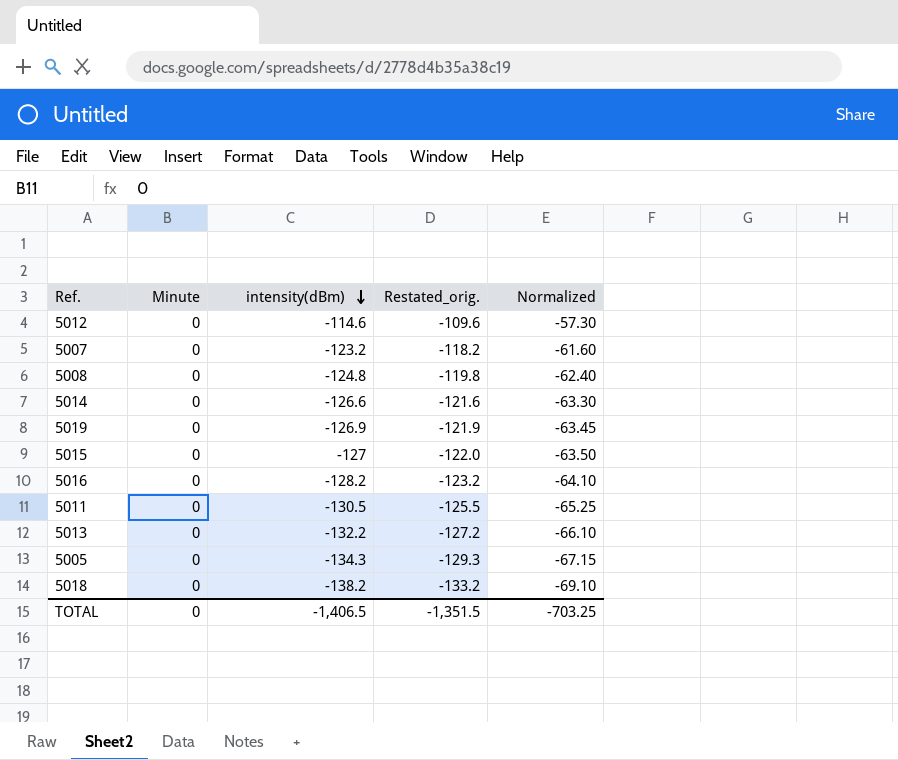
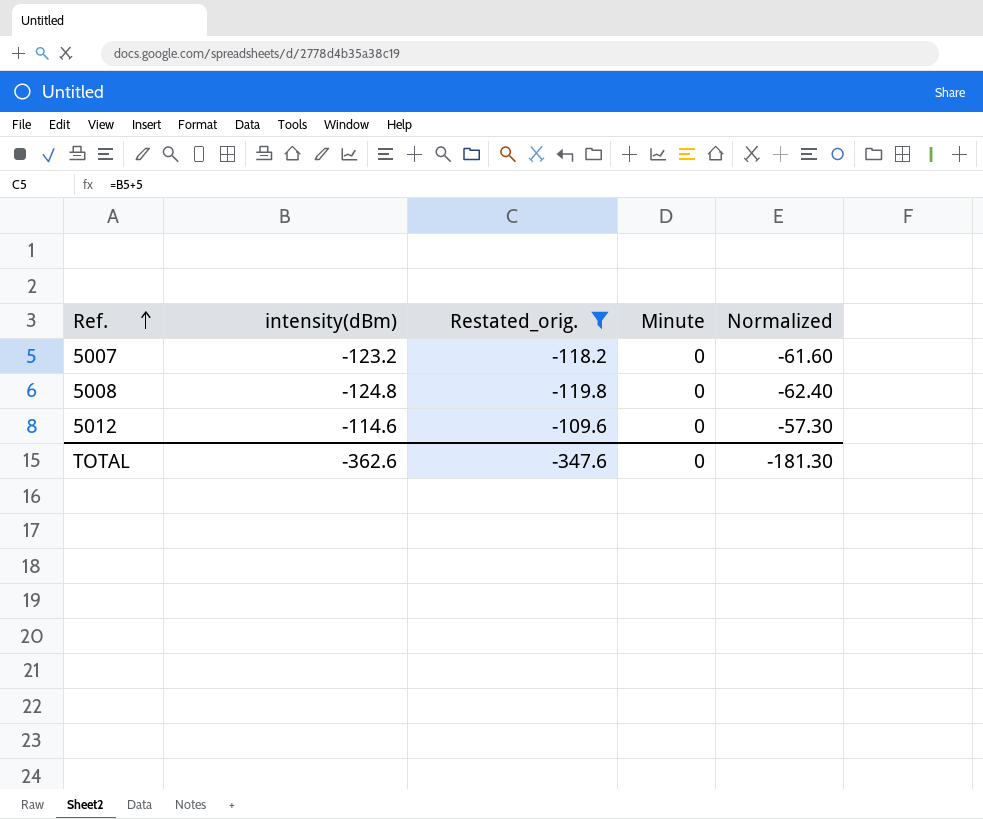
filter: none -> Restated_orig. >= -119.8
row order: intensity(dBm) descending -> Ref. ascending
column Minute | position: 2 -> 4
TOTAL | intensity(dBm): -1,406.5 -> -362.6
TOTAL | Restated_orig.: -1,351.5 -> -347.6
TOTAL | Normalized: -703.25 -> -181.30

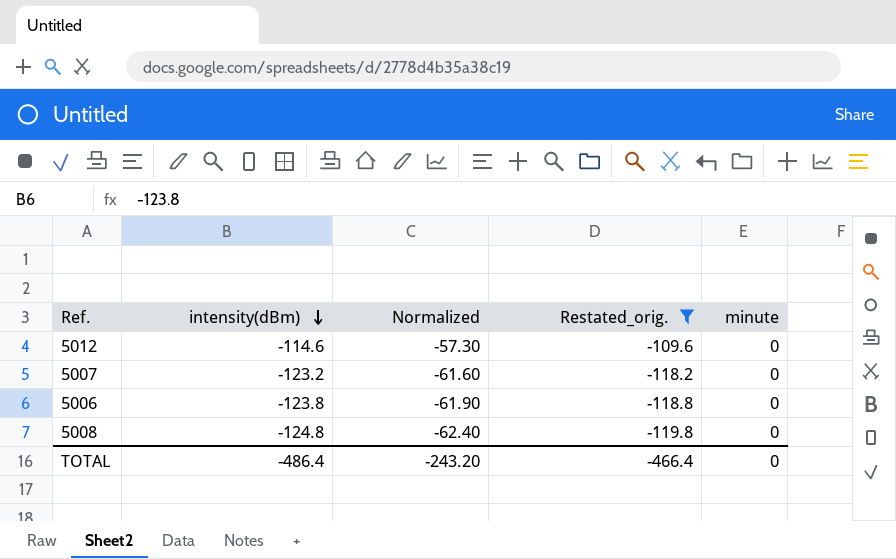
row order: Ref. ascending -> intensity(dBm) descending
column Normalized | position: 5 -> 3
column name: Minute -> minute
row 5006: none -> -123.8 | -61.90 | -118.8 | 0
TOTAL | intensity(dBm): -362.6 -> -486.4
TOTAL | Normalized: -181.30 -> -243.20
TOTAL | Restated_orig.: -347.6 -> -466.4

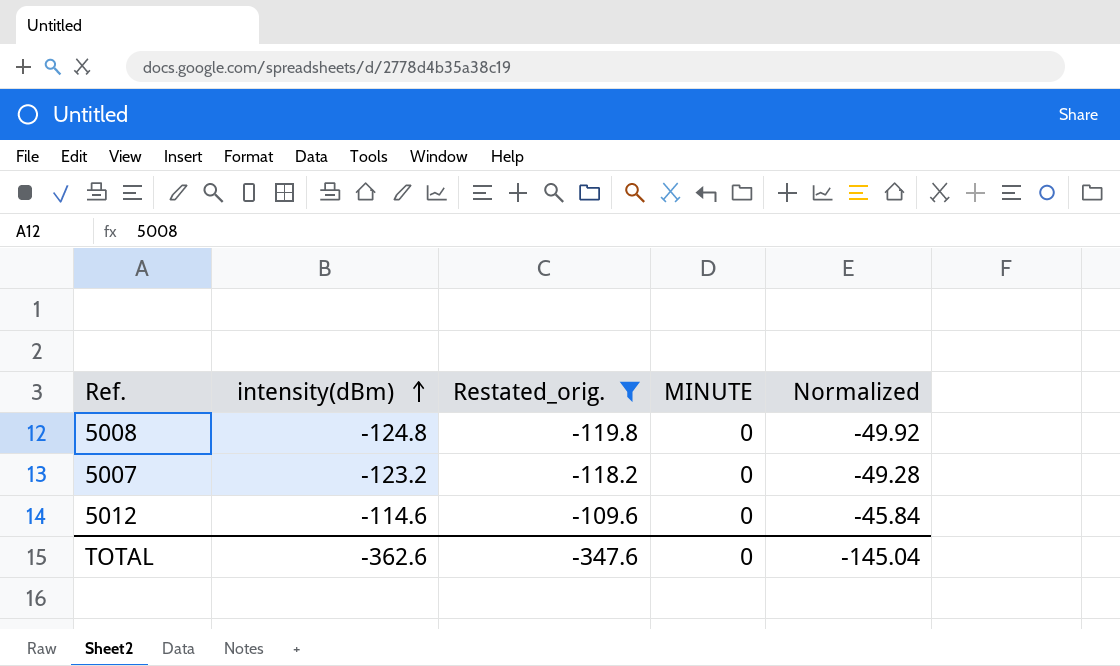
row order: intensity(dBm) descending -> intensity(dBm) ascending
column name: minute -> MINUTE
column Normalized | formula: [intensity(dBm)] * 0.5 -> [intensity(dBm)] * 0.4
column Normalized | position: 3 -> 5
row 5006: -123.8 | -61.90 | -118.8 | 0 -> none
TOTAL | intensity(dBm): -486.4 -> -362.6
TOTAL | Restated_orig.: -466.4 -> -347.6
TOTAL | Normalized: -243.20 -> -145.04

